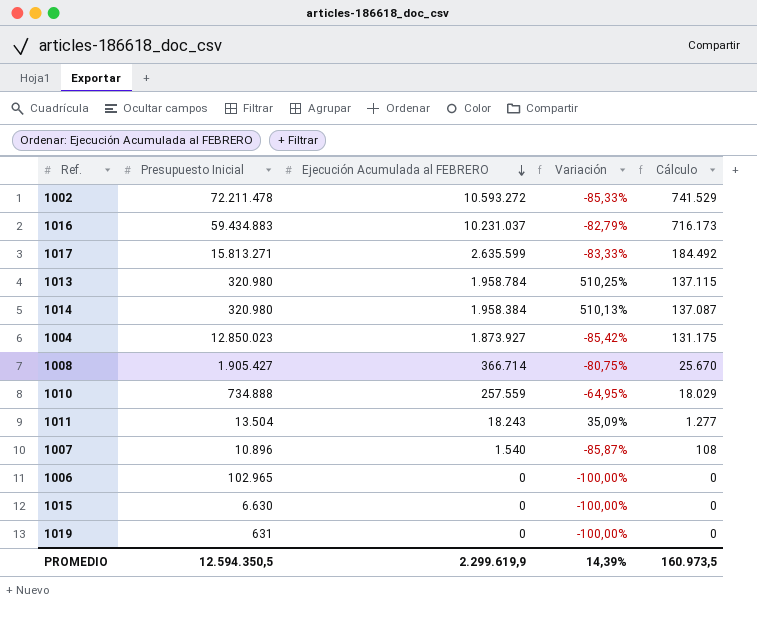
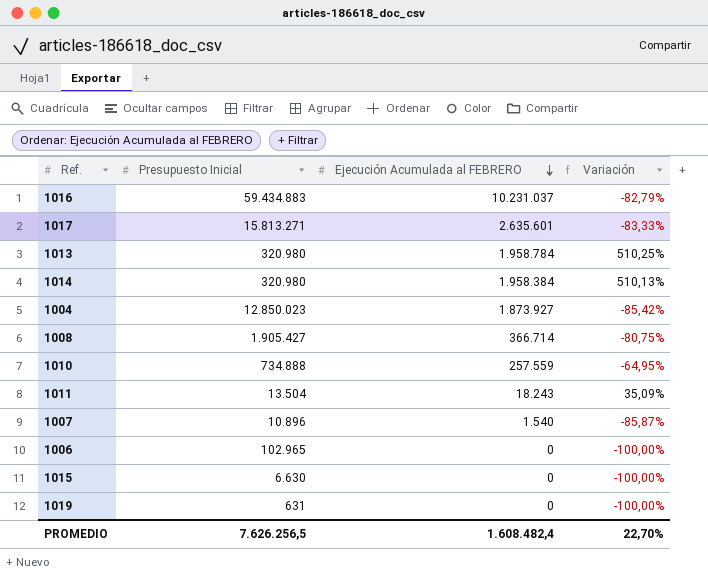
column Cálculo | formula: [Ejecución Acumulada al FEBRERO] * 0,07 -> none
row 1002: 72.211.478 | 10.593.272 | -85,33% | 741.529 -> none
1017 | Ejecución Acumulada al FEBRERO: 2.635.599 -> 2.635.601
PROMEDIO | Presupuesto Inicial: 12.594.350,5 -> 7.626.256,5
PROMEDIO | Ejecución Acumulada al FEBRERO: 2.299.619,9 -> 1.608.482,4
PROMEDIO | Variación: 14,39% -> 22,70%

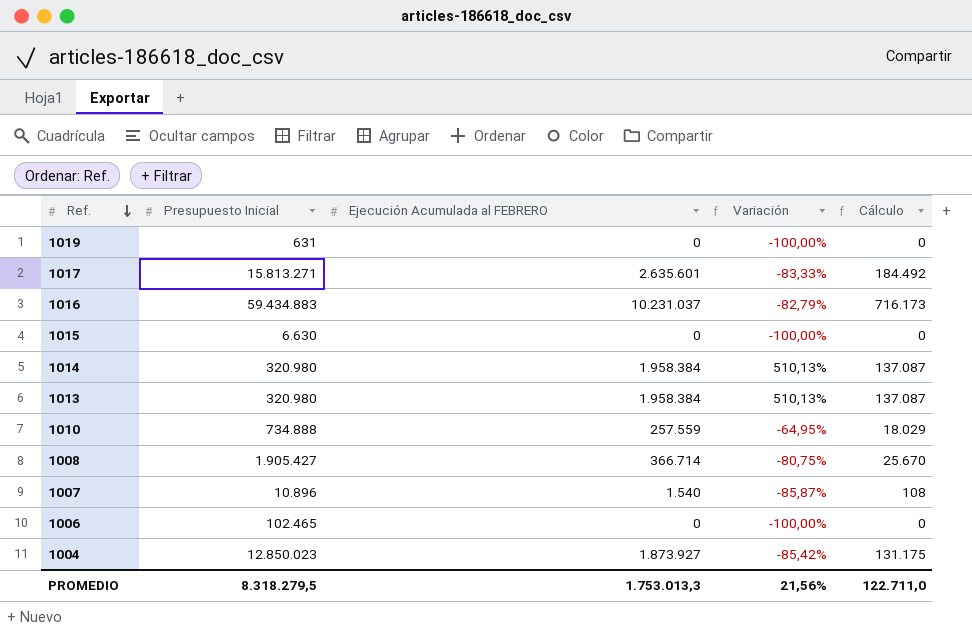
row order: Ejecución Acumulada al FEBRERO descending -> Ref. descending
column Cálculo | formula: none -> [Ejecución Acumulada al FEBRERO] * 0,07
row 1011: 13.504 | 18.243 | 35,09% -> none
1013 | Ejecución Acumulada al FEBRERO: 1.958.784 -> 1.958.384
1013 | Variación: 510,25% -> 510,13%
1006 | Presupuesto Inicial: 102.965 -> 102.465
PROMEDIO | Presupuesto Inicial: 7.626.256,5 -> 8.318.279,5
PROMEDIO | Ejecución Acumulada al FEBRERO: 1.608.482,4 -> 1.753.013,3
PROMEDIO | Variación: 22,70% -> 21,56%

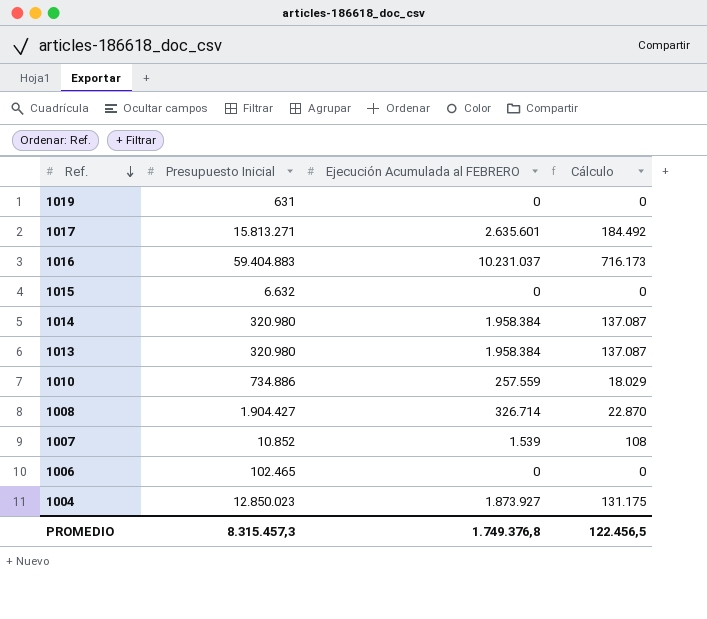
column Variación | formula: ([Ejecución Acumulada al FEBRERO] - [Presupuesto Inicial]) / [Presupuesto Inicial] -> none
1016 | Presupuesto Inicial: 59.434.883 -> 59.404.883
1015 | Presupuesto Inicial: 6.630 -> 6.632
1010 | Presupuesto Inicial: 734.888 -> 734.886
1008 | Presupuesto Inicial: 1.905.427 -> 1.904.427
1008 | Ejecución Acumulada al FEBRERO: 366.714 -> 326.714
1008 | Cálculo: 25.670 -> 22.870
1007 | Presupuesto Inicial: 10.896 -> 10.852
1007 | Ejecución Acumulada al FEBRERO: 1.540 -> 1.539
PROMEDIO | Presupuesto Inicial: 8.318.279,5 -> 8.315.457,3
PROMEDIO | Ejecución Acumulada al FEBRERO: 1.753.013,3 -> 1.749.376,8
PROMEDIO | Cálculo: 122.711,0 -> 122.456,5

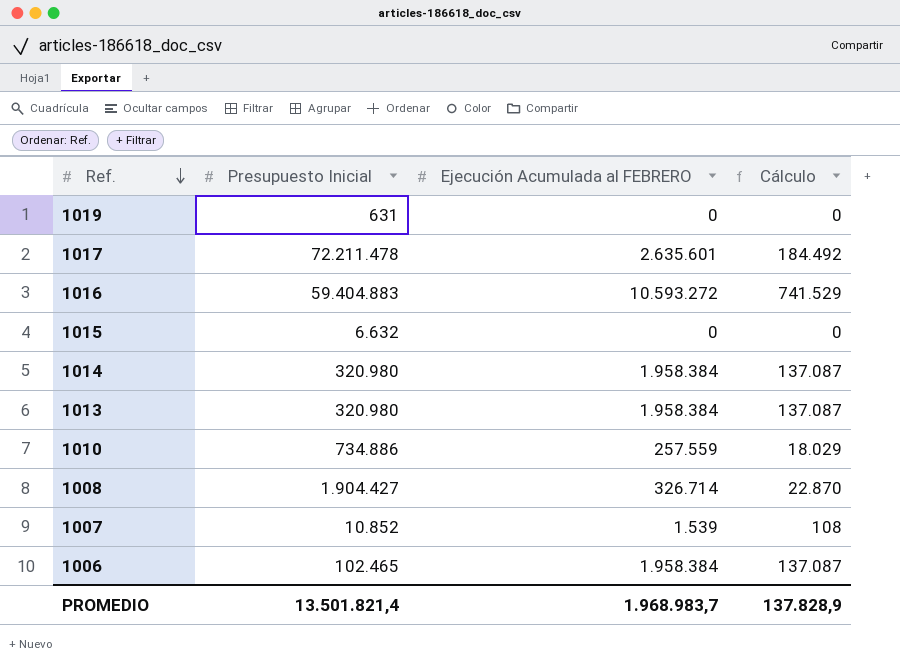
row 1004: 12.850.023 | 1.873.927 | 131.175 -> none
1017 | Presupuesto Inicial: 15.813.271 -> 72.211.478
1016 | Ejecución Acumulada al FEBRERO: 10.231.037 -> 10.593.272
1016 | Cálculo: 716.173 -> 741.529
1006 | Ejecución Acumulada al FEBRERO: 0 -> 1.958.384
1006 | Cálculo: 0 -> 137.087
PROMEDIO | Presupuesto Inicial: 8.315.457,3 -> 13.501.821,4
PROMEDIO | Ejecución Acumulada al FEBRERO: 1.749.376,8 -> 1.968.983,7
PROMEDIO | Cálculo: 122.456,5 -> 137.828,9

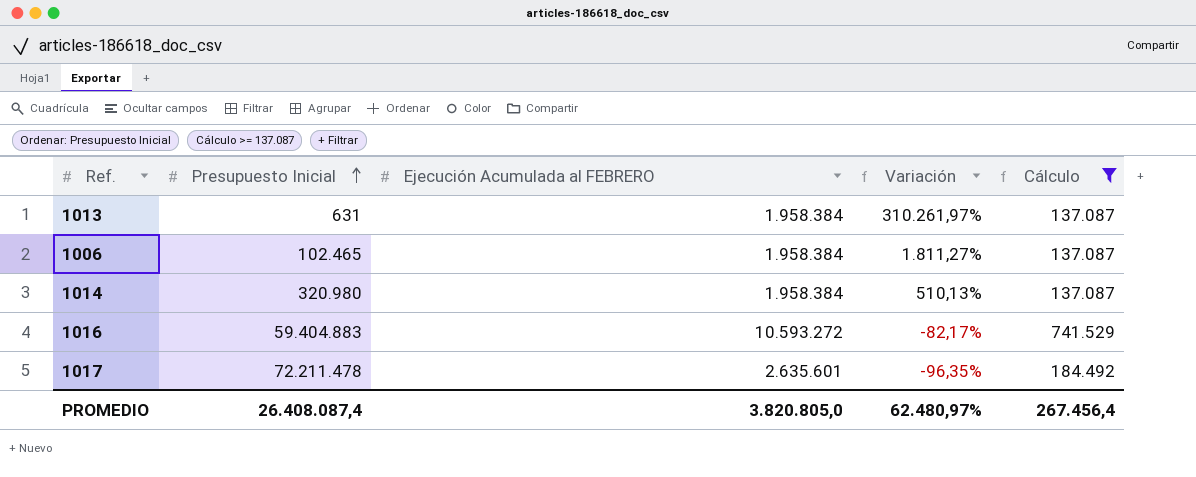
filter: none -> Cálculo >= 137.087
row order: Ref. descending -> Presupuesto Inicial ascending
column Variación | formula: none -> ([Ejecución Acumulada al FEBRERO] - [Presupuesto Inicial]) / [Presupuesto Inicial]
1013 | Presupuesto Inicial: 320.980 -> 631
PROMEDIO | Presupuesto Inicial: 13.501.821,4 -> 26.408.087,4
PROMEDIO | Ejecución Acumulada al FEBRERO: 1.968.983,7 -> 3.820.805,0
PROMEDIO | Cálculo: 137.828,9 -> 267.456,4

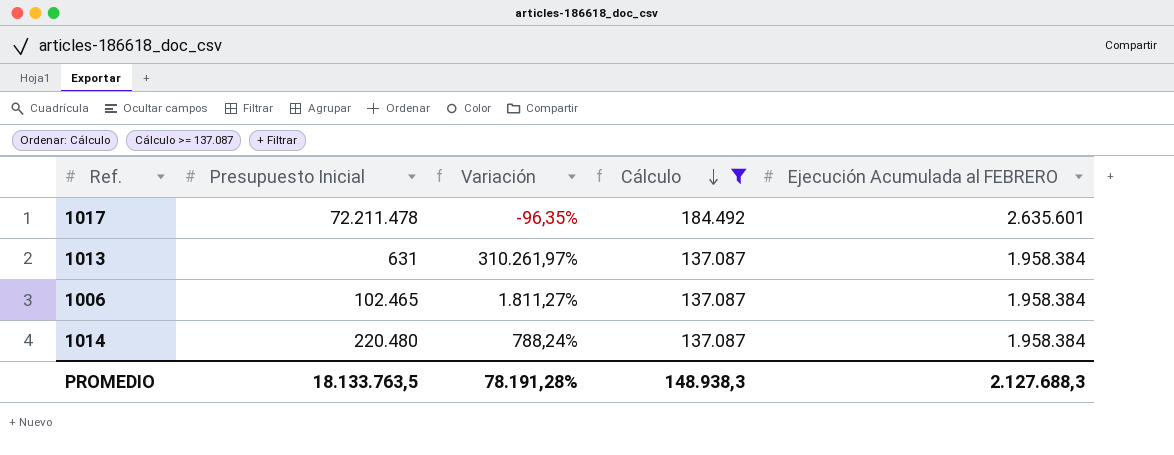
row order: Presupuesto Inicial ascending -> Cálculo descending
column Ejecución Acumulada al FEBRERO | position: 3 -> 5
row 1016: 59.404.883 | 10.593.272 | -82,17% | 741.529 -> none
1014 | Presupuesto Inicial: 320.980 -> 220.480
1014 | Variación: 510,13% -> 788,24%
PROMEDIO | Presupuesto Inicial: 26.408.087,4 -> 18.133.763,5
PROMEDIO | Variación: 62.480,97% -> 78.191,28%
PROMEDIO | Cálculo: 267.456,4 -> 148.938,3
PROMEDIO | Ejecución Acumulada al FEBRERO: 3.820.805,0 -> 2.127.688,3

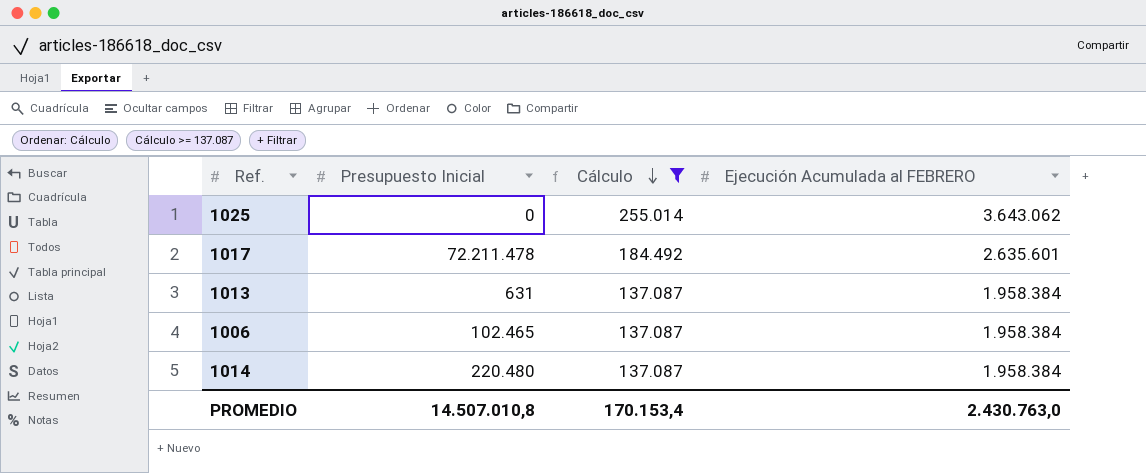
column Variación | formula: ([Ejecución Acumulada al FEBRERO] - [Presupuesto Inicial]) / [Presupuesto Inicial] -> none
row 1025: none -> 0 | 255.014 | 3.643.062
PROMEDIO | Presupuesto Inicial: 18.133.763,5 -> 14.507.010,8
PROMEDIO | Cálculo: 148.938,3 -> 170.153,4
PROMEDIO | Ejecución Acumulada al FEBRERO: 2.127.688,3 -> 2.430.763,0

